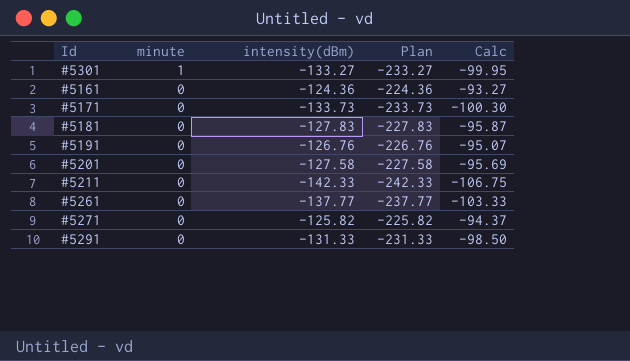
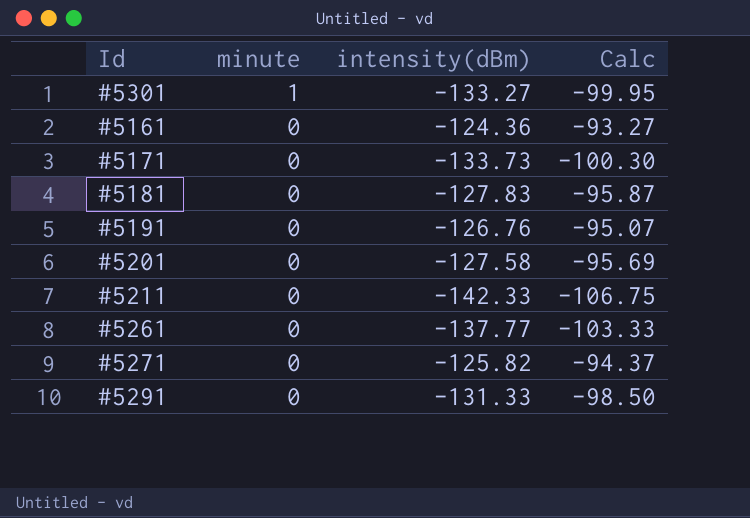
column Plan | formula: [intensity(dBm)] - 100 -> none

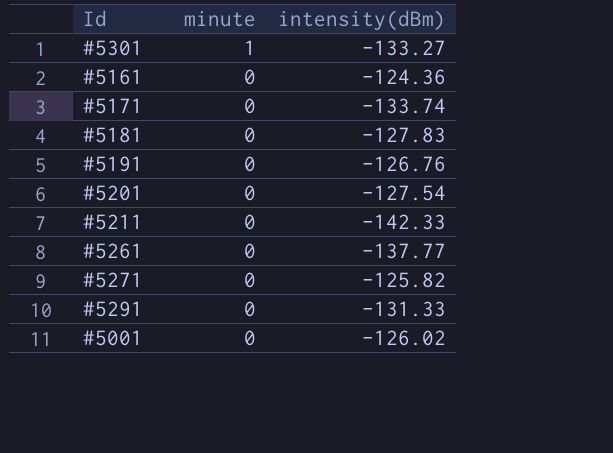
column Calc | formula: [intensity(dBm)] * 0.75 -> none
#5171 | intensity(dBm): -133.73 -> -133.74
#5201 | intensity(dBm): -127.58 -> -127.54
row #5001: none -> 0 | -126.02

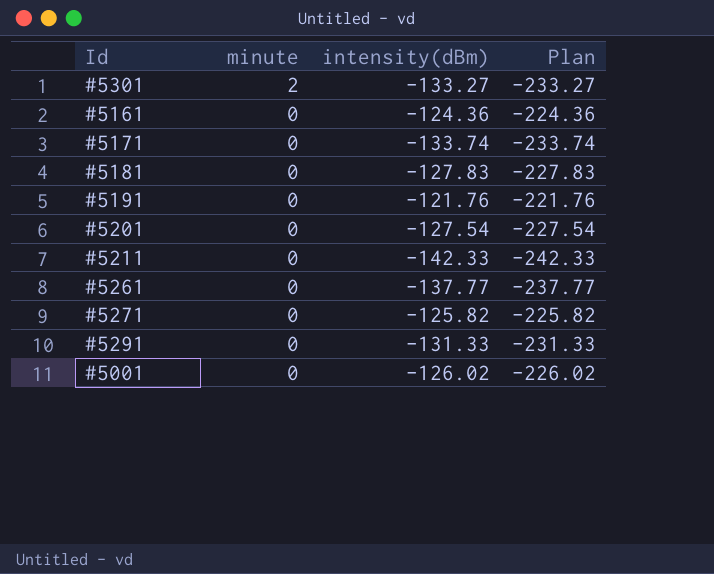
column Plan | formula: none -> [intensity(dBm)] - 100
#5301 | minute: 1 -> 2
#5191 | intensity(dBm): -126.76 -> -121.76

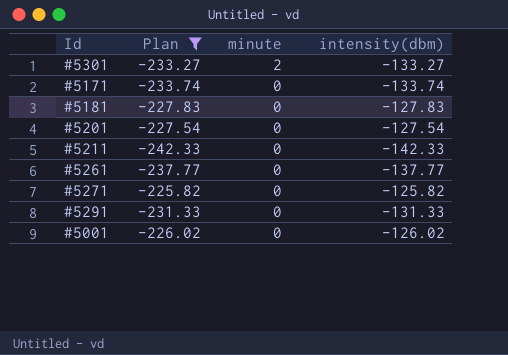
filter: none -> Plan <= -225.82
column Plan | position: 4 -> 2
column name: intensity(dBm) -> intensity(dbm)

